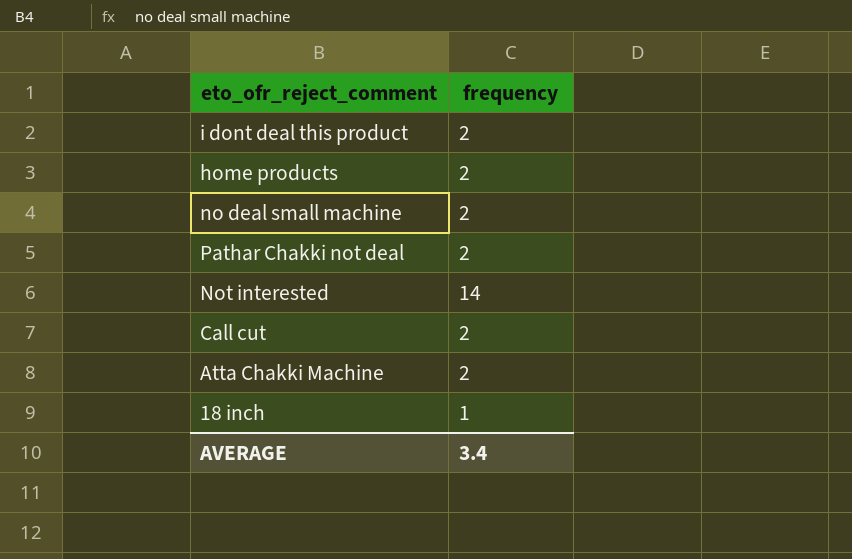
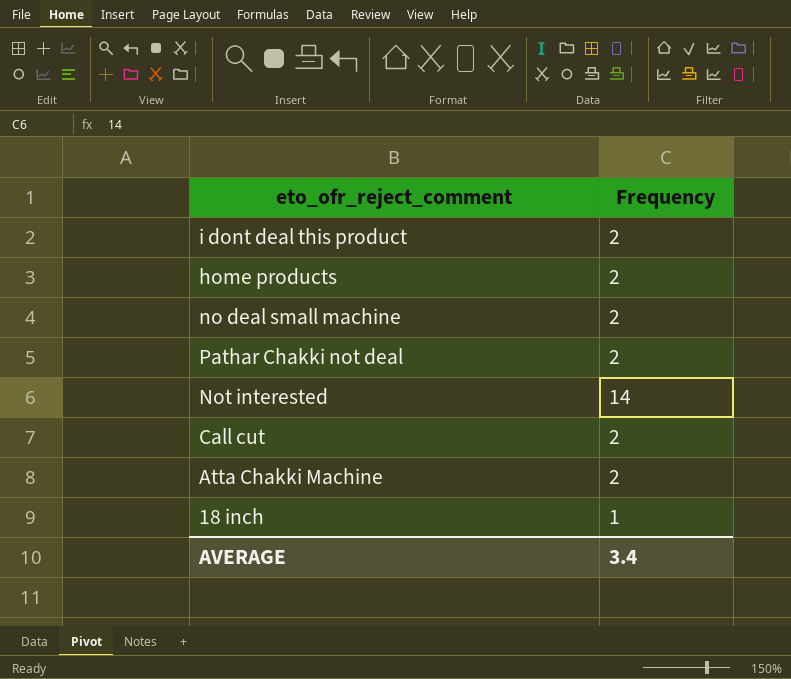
column name: frequency -> Frequency

